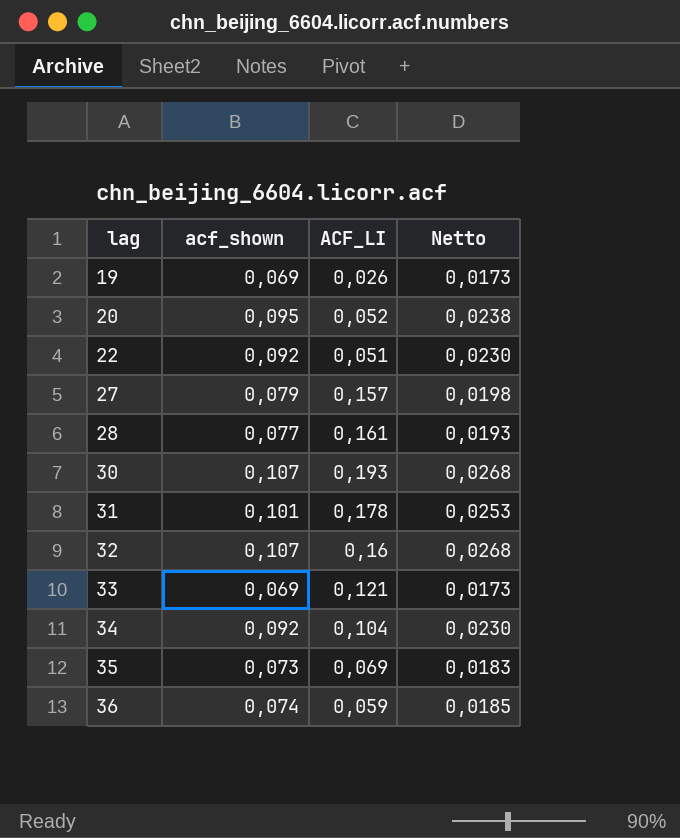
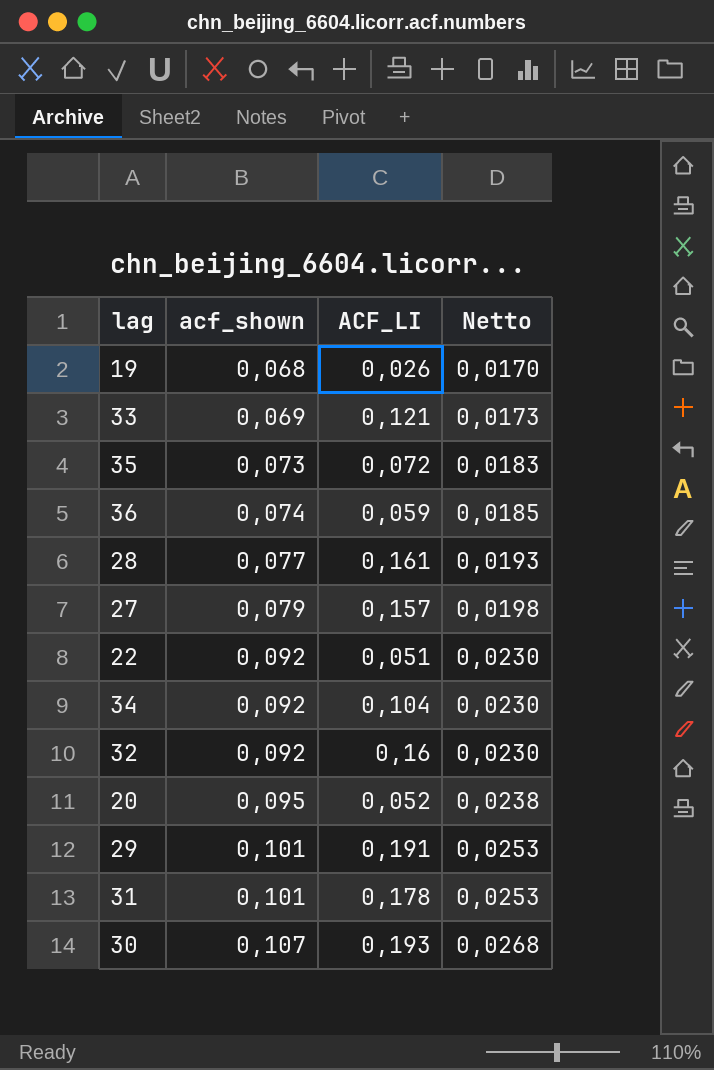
row order: lag ascending -> acf_shown ascending
19 | acf_shown: 0,069 -> 0,068
19 | Netto: 0,0173 -> 0,0170
35 | ACF_LI: 0,069 -> 0,072
32 | acf_shown: 0,107 -> 0,092
32 | Netto: 0,0268 -> 0,0230
row 29: none -> 0,101 | 0,191 | 0,0253

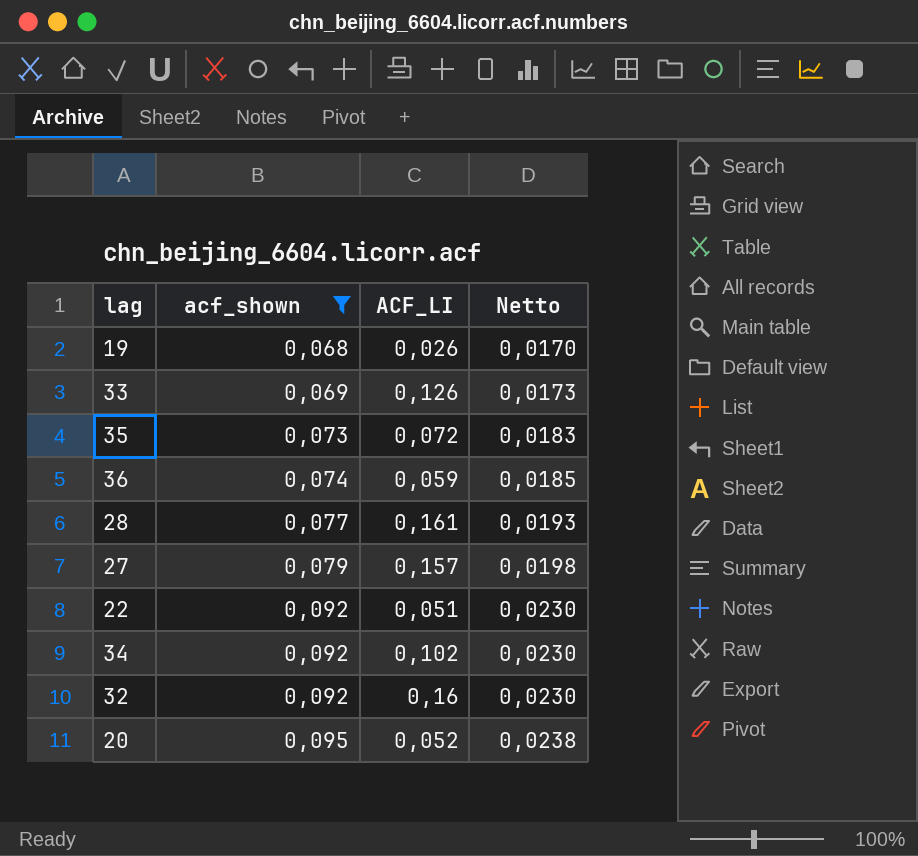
filter: none -> acf_shown <= 0,095
33 | ACF_LI: 0,121 -> 0,126
34 | ACF_LI: 0,104 -> 0,102

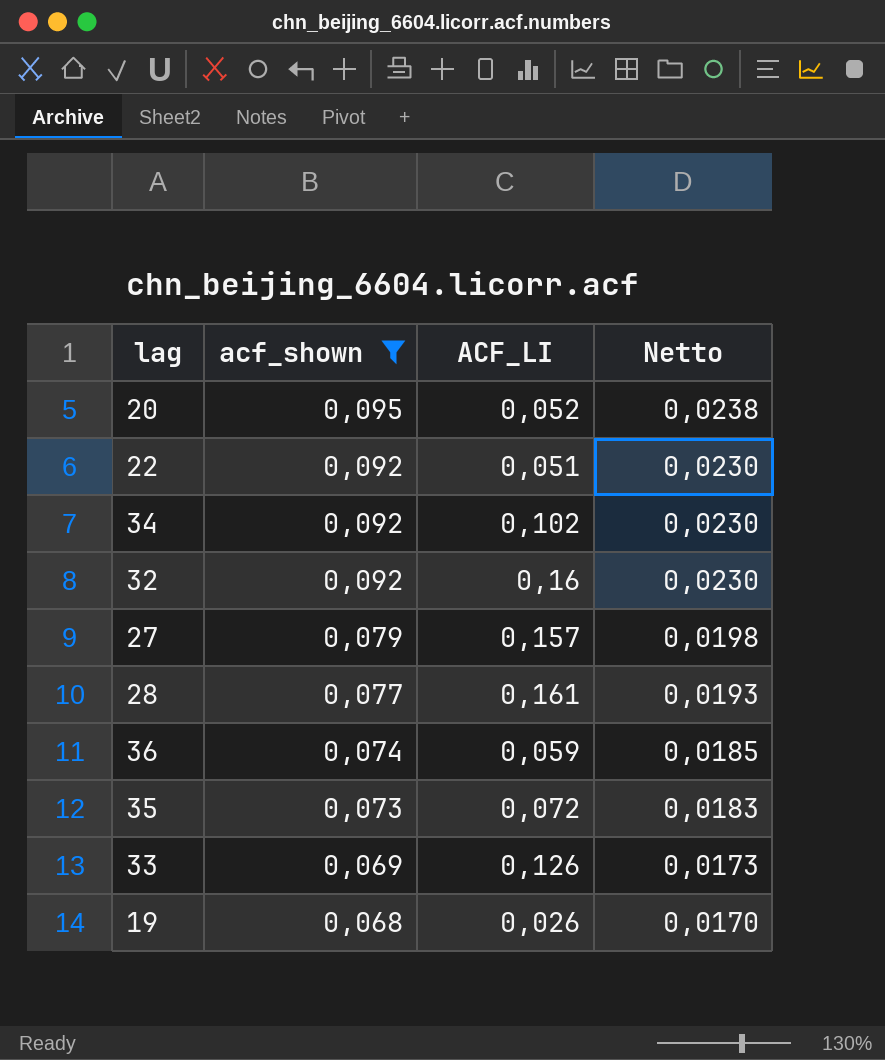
row order: acf_shown ascending -> acf_shown descending

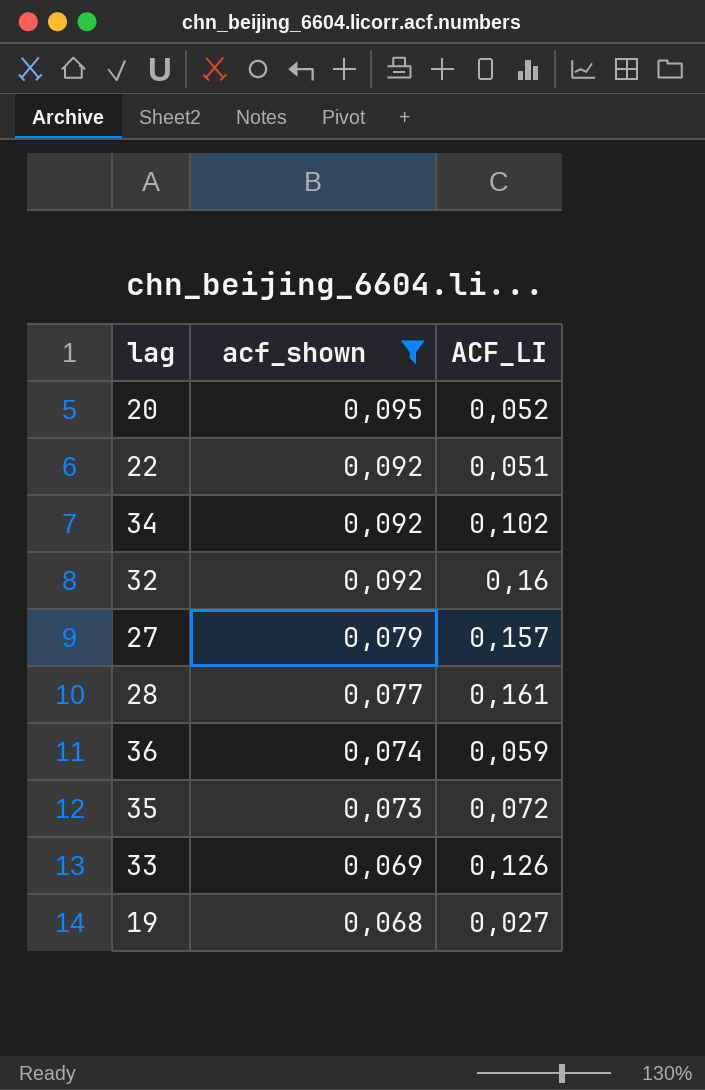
column Netto | formula: [acf_shown] * 0,25 -> none
19 | ACF_LI: 0,026 -> 0,027

